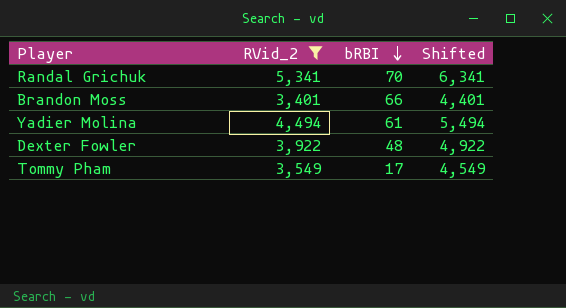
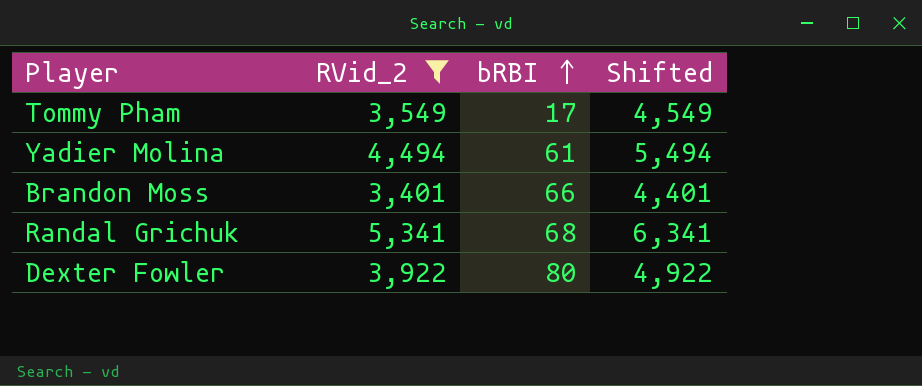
row order: bRBI descending -> bRBI ascending
Randal Grichuk | bRBI: 70 -> 68
Dexter Fowler | bRBI: 48 -> 80

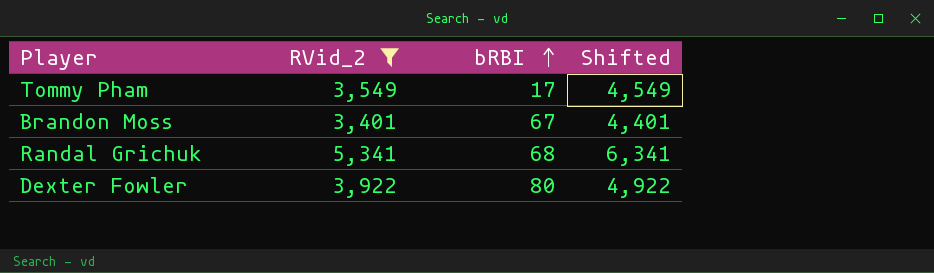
row Yadier Molina: 4,494 | 61 | 5,494 -> none
Brandon Moss | bRBI: 66 -> 67

